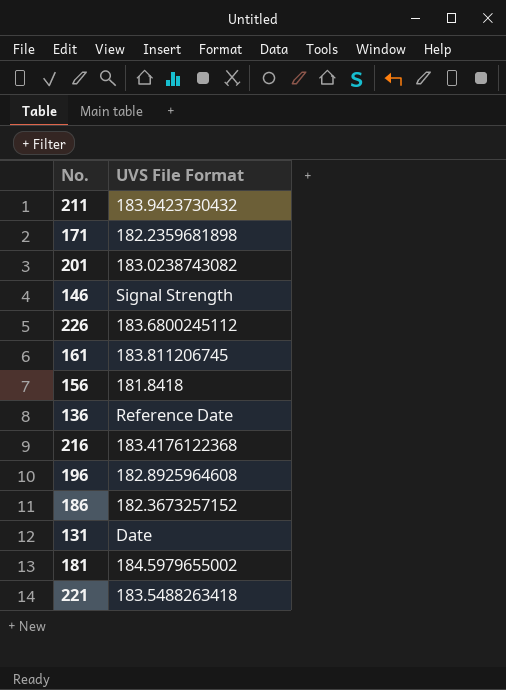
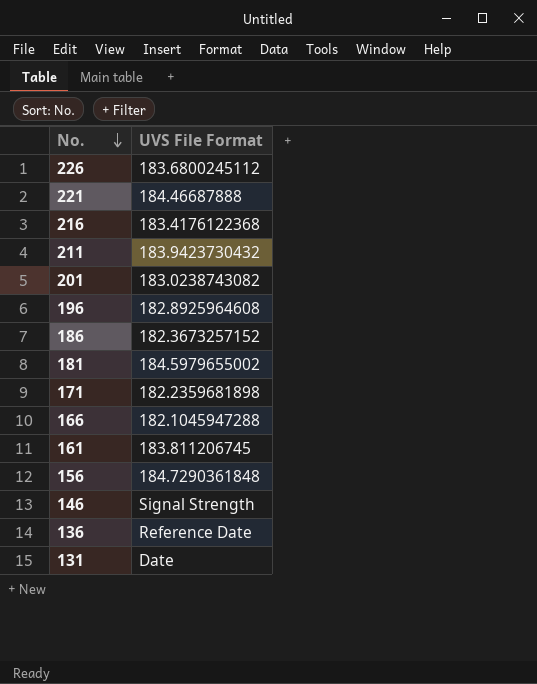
row order: none -> No. descending
221 | UVS File Format: 183.5488263418 -> 184.46687888
row 166: none -> 182.1045947288
156 | UVS File Format: 181.8418 -> 184.7290361848

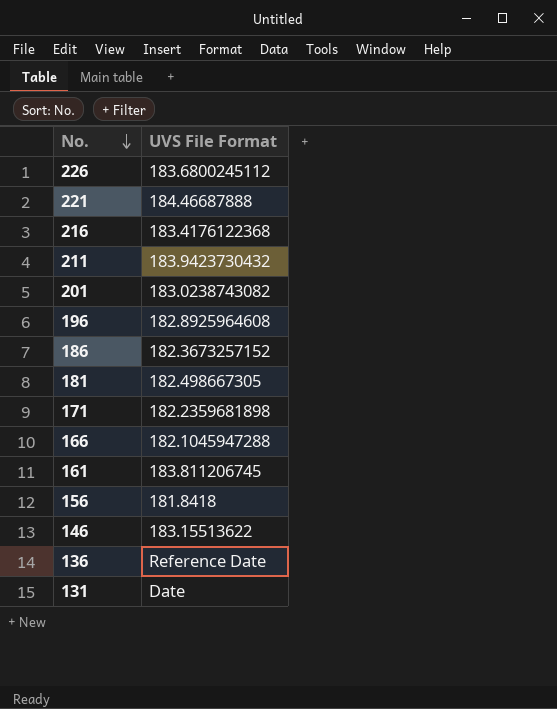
181 | UVS File Format: 184.5979655002 -> 182.498667305
156 | UVS File Format: 184.7290361848 -> 181.8418
146 | UVS File Format: Signal Strength -> 183.15513622

